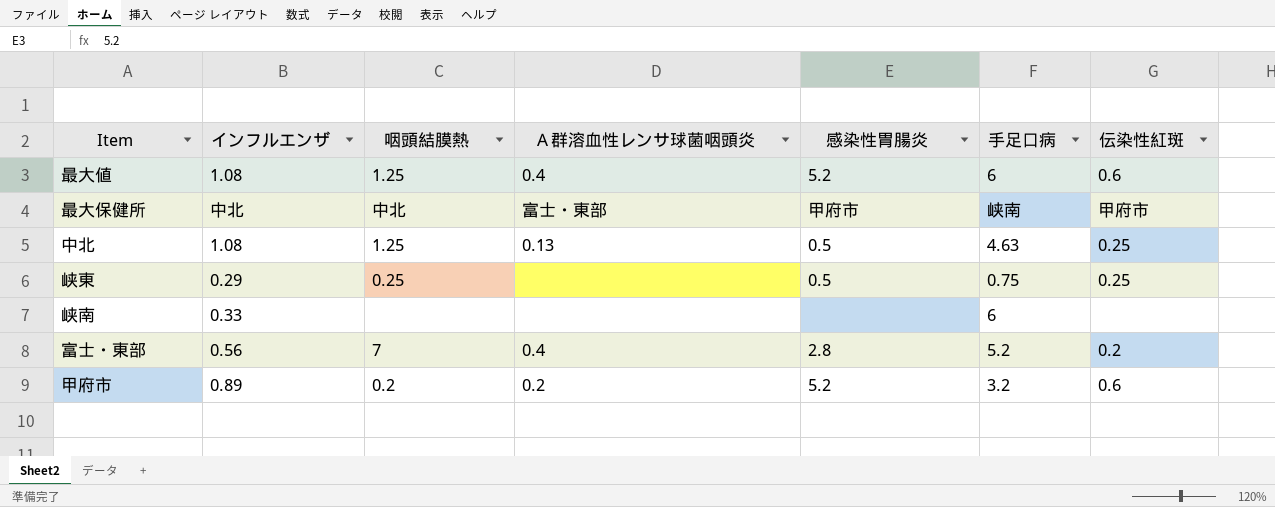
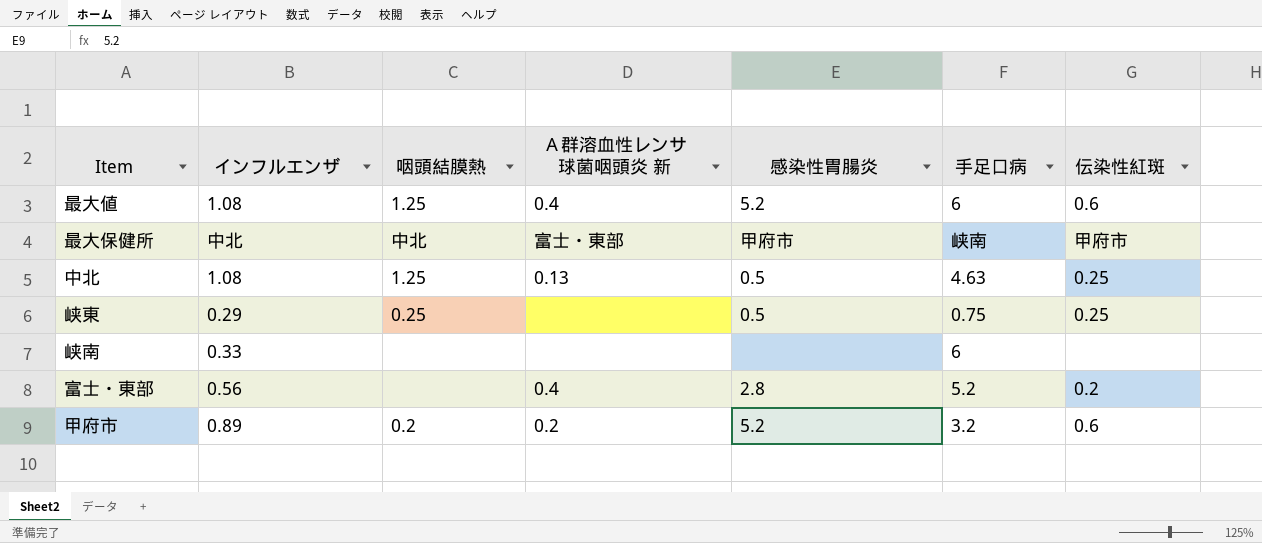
column name: Ａ群溶血性レンサ球菌咽頭炎 -> Ａ群溶血性レンサ球菌咽頭炎 新
富士・東部 | 咽頭結膜熱: 7 -> none

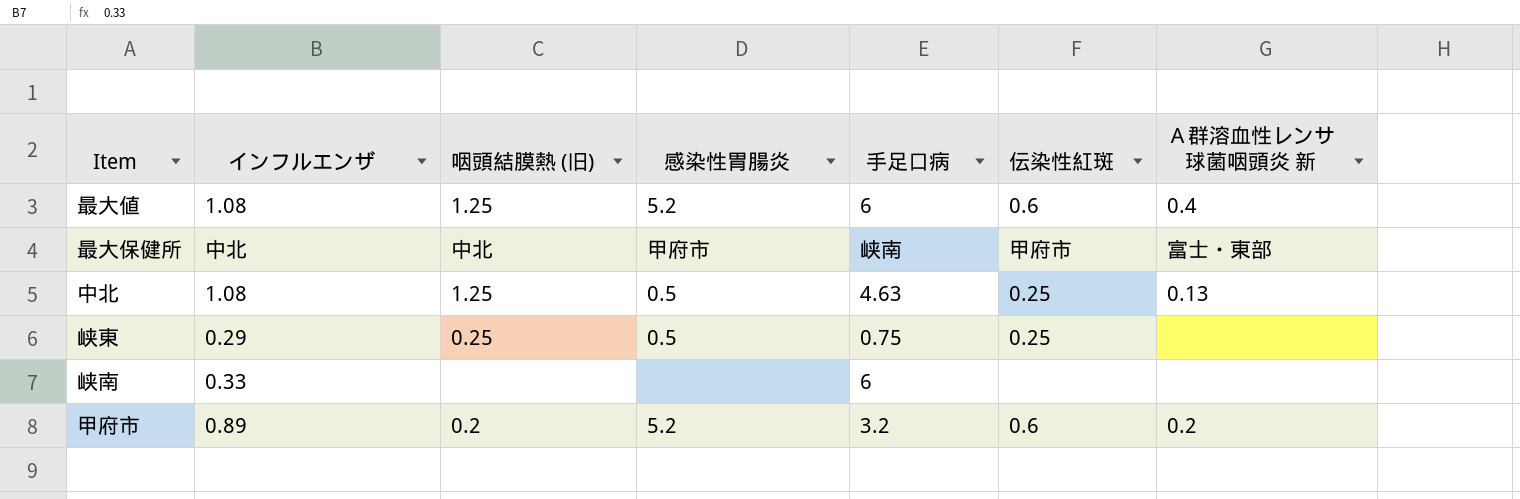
column name: 咽頭結膜熱 -> 咽頭結膜熱 (旧)
column Ａ群溶血性レンサ球菌咽頭炎 新 | position: 4 -> 7
row 富士・東部: 0.56 | none | 0.4 | 2.8 | 5.2 | 0.2 -> none

